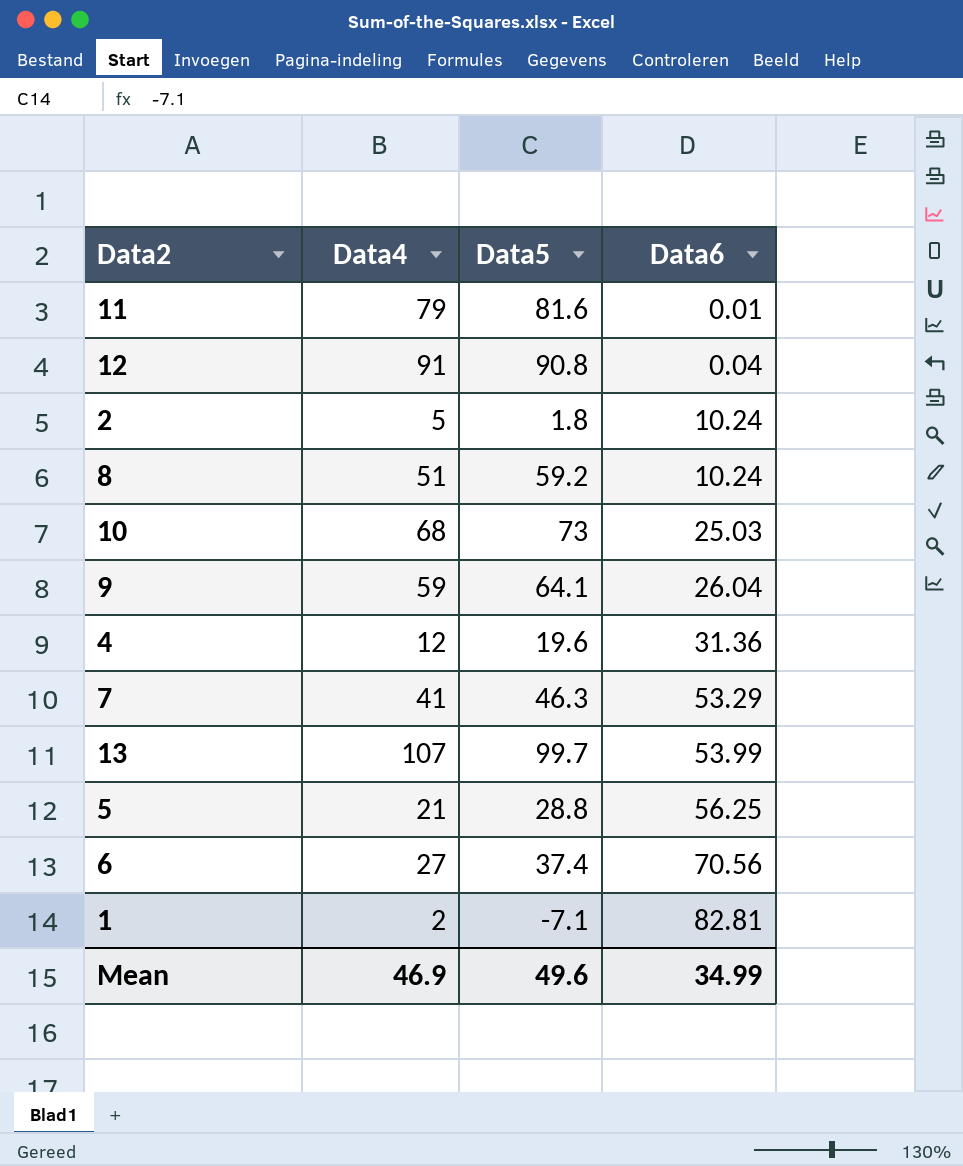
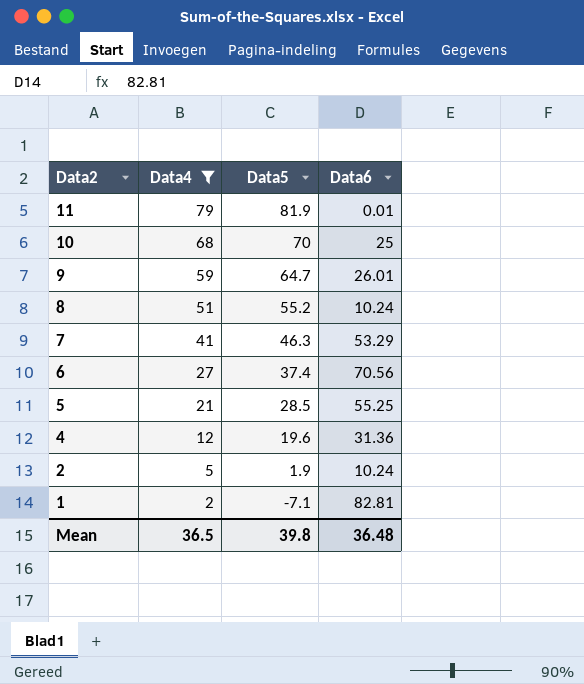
filter: none -> Data4 <= 79
row order: Data6 ascending -> Data2 descending
11 | Data5: 81.6 -> 81.9
10 | Data5: 73 -> 70
10 | Data6: 25.03 -> 25
9 | Data5: 64.1 -> 64.7
9 | Data6: 26.04 -> 26.01
8 | Data5: 59.2 -> 55.2
5 | Data5: 28.8 -> 28.5
5 | Data6: 56.25 -> 55.25
2 | Data5: 1.8 -> 1.9
Mean | Data4: 46.9 -> 36.5
Mean | Data5: 49.6 -> 39.8
Mean | Data6: 34.99 -> 36.48

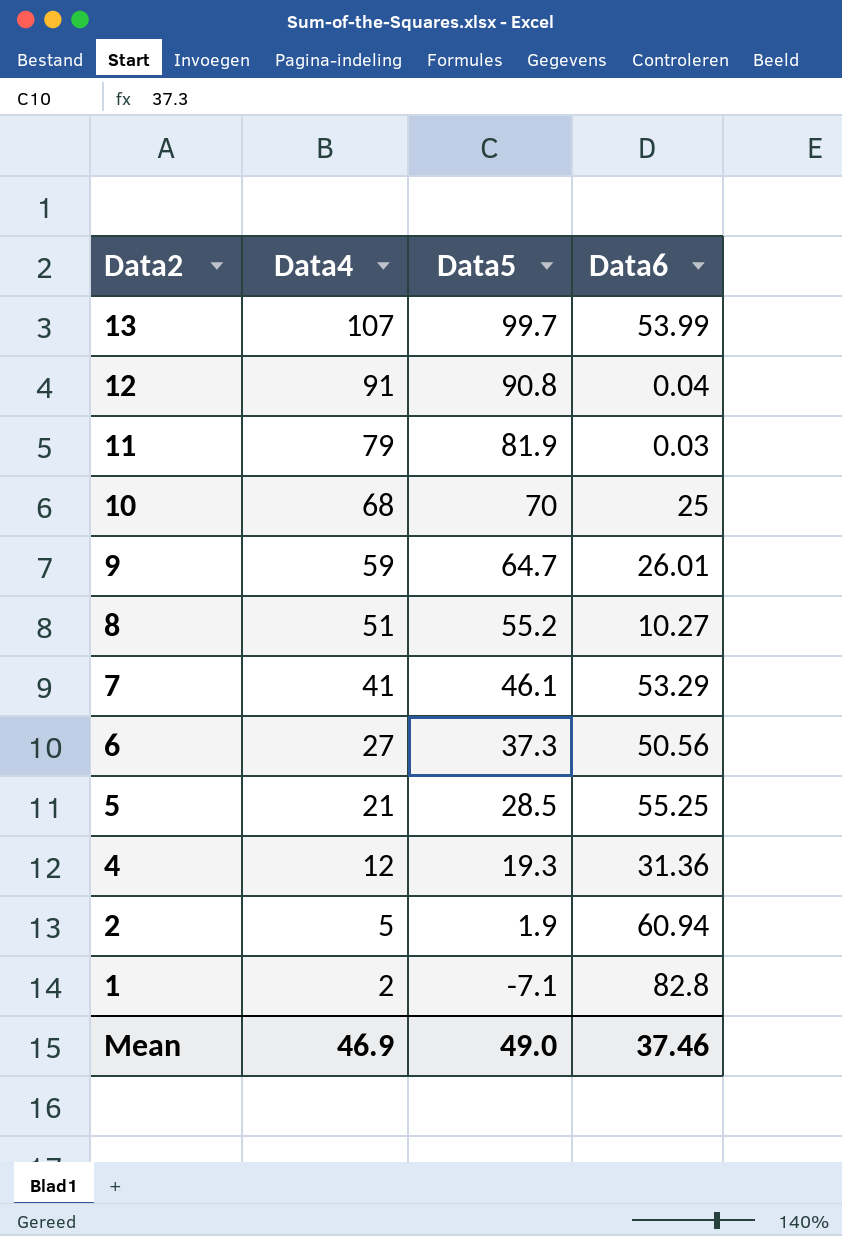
filter: Data4 <= 79 -> none
11 | Data6: 0.01 -> 0.03
8 | Data6: 10.24 -> 10.27
7 | Data5: 46.3 -> 46.1
6 | Data5: 37.4 -> 37.3
6 | Data6: 70.56 -> 50.56
4 | Data5: 19.6 -> 19.3
2 | Data6: 10.24 -> 60.94
1 | Data6: 82.81 -> 82.8
Mean | Data4: 36.5 -> 46.9
Mean | Data5: 39.8 -> 49.0
Mean | Data6: 36.48 -> 37.46

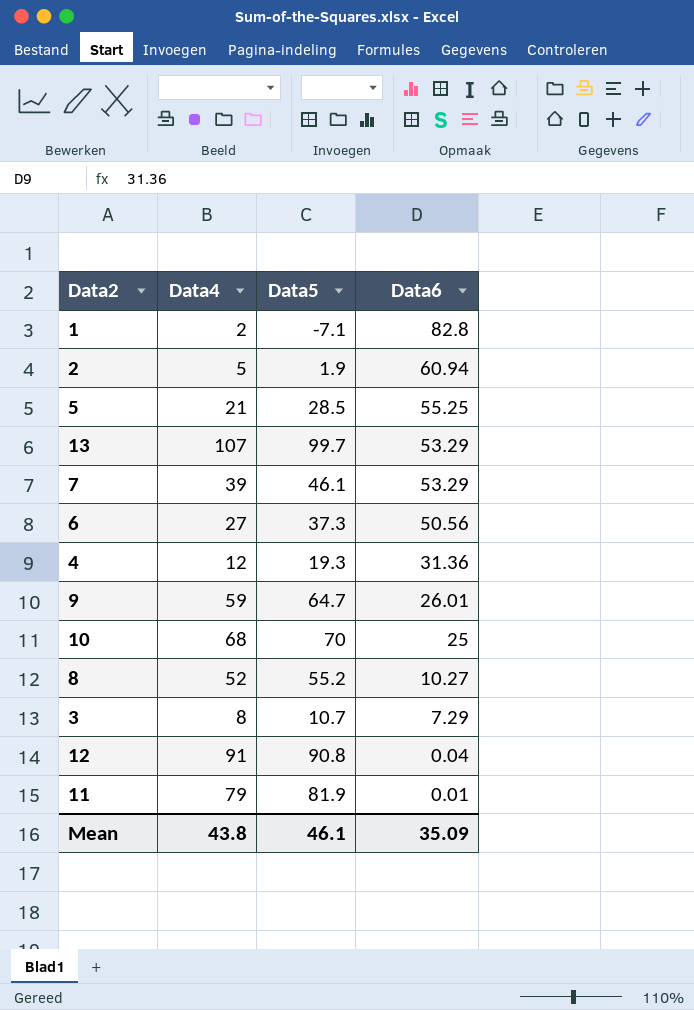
row order: Data2 descending -> Data6 descending
13 | Data6: 53.99 -> 53.29
7 | Data4: 41 -> 39
8 | Data4: 51 -> 52
row 3: none -> 8 | 10.7 | 7.29
11 | Data6: 0.03 -> 0.01
Mean | Data4: 46.9 -> 43.8
Mean | Data5: 49.0 -> 46.1
Mean | Data6: 37.46 -> 35.09

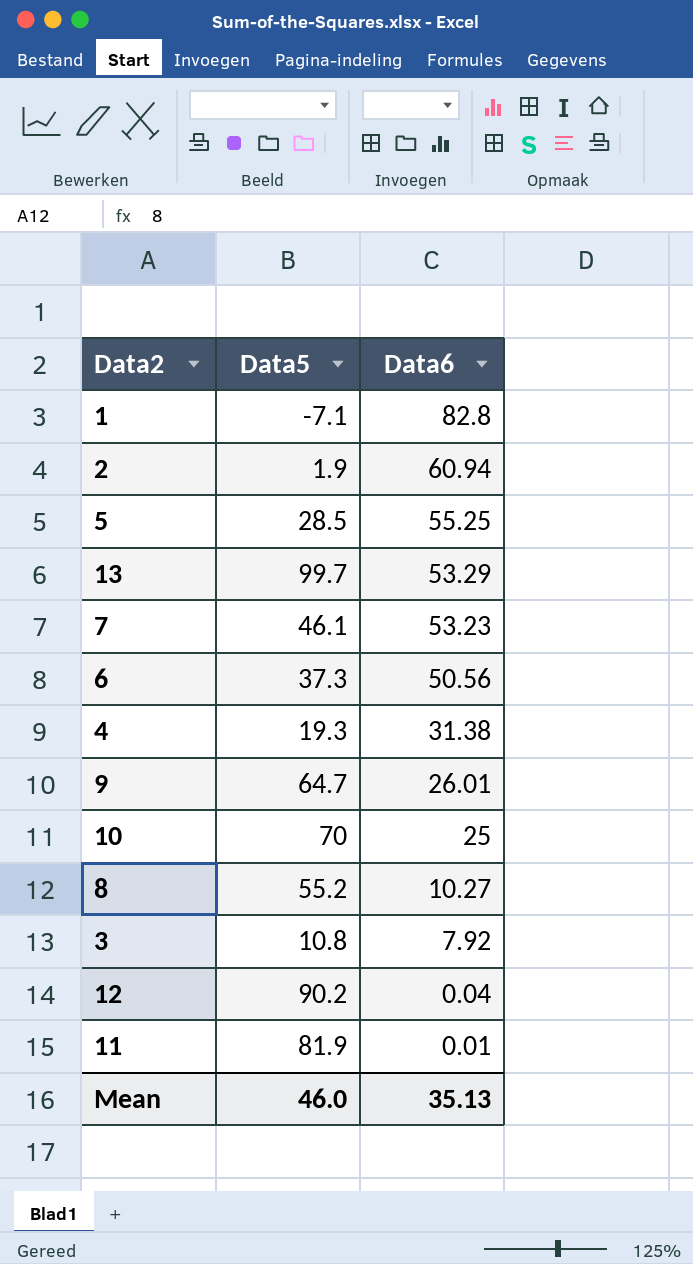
column Data4 | position: 2 -> none
7 | Data6: 53.29 -> 53.23
4 | Data6: 31.36 -> 31.38
3 | Data5: 10.7 -> 10.8
3 | Data6: 7.29 -> 7.92
12 | Data5: 90.8 -> 90.2
Mean | Data5: 46.1 -> 46.0
Mean | Data6: 35.09 -> 35.13

